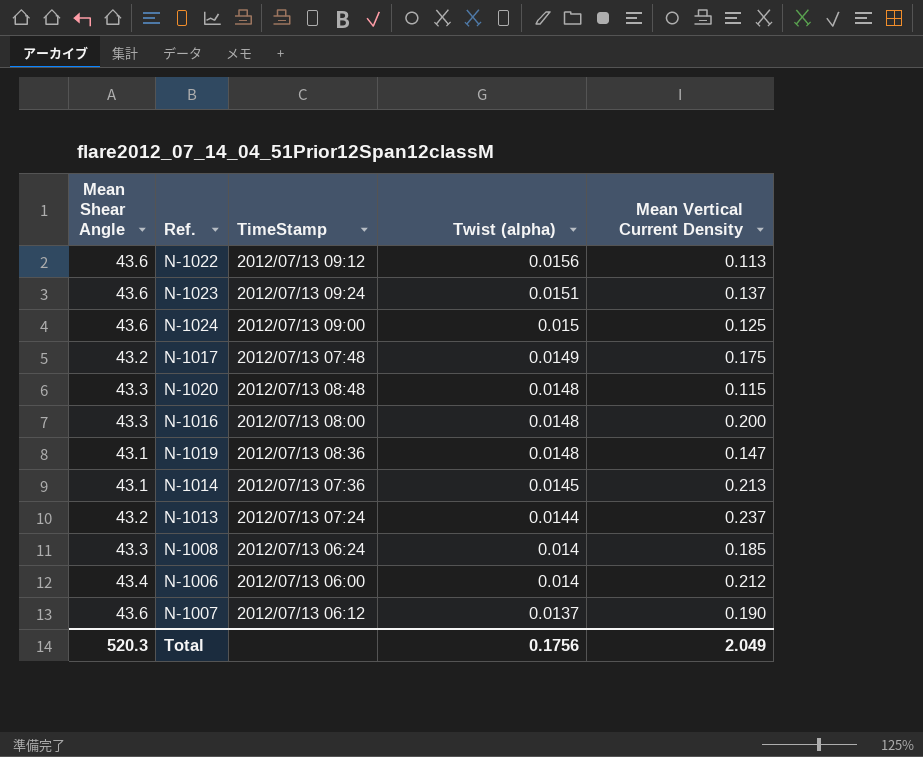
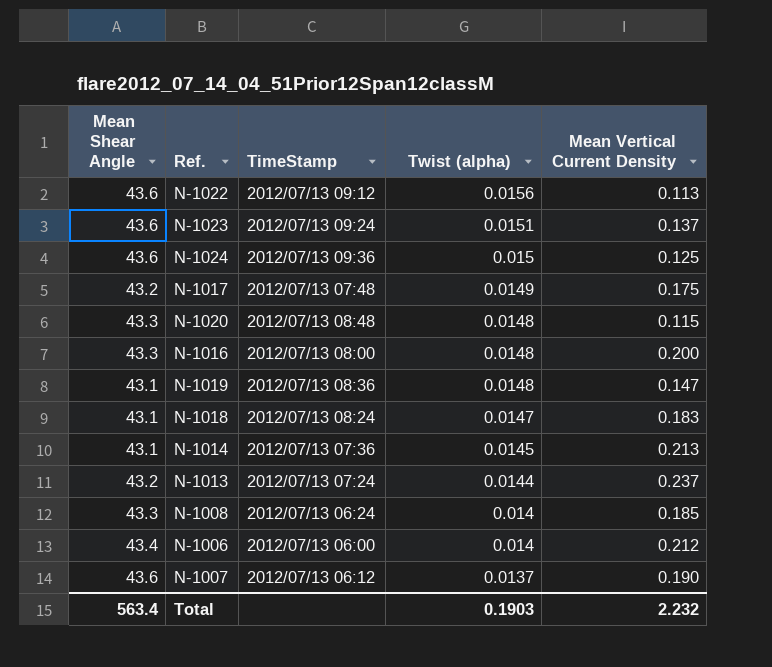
N-1024 | TimeStamp: 2012/07/13 09:00 -> 2012/07/13 09:36
row N-1018: none -> 43.1 | 2012/07/13 08:24 | 0.0147 | 0.183
Total | Mean Shear Angle: 520.3 -> 563.4
Total | Twist (alpha): 0.1756 -> 0.1903
Total | Mean Vertical Current Density: 2.049 -> 2.232

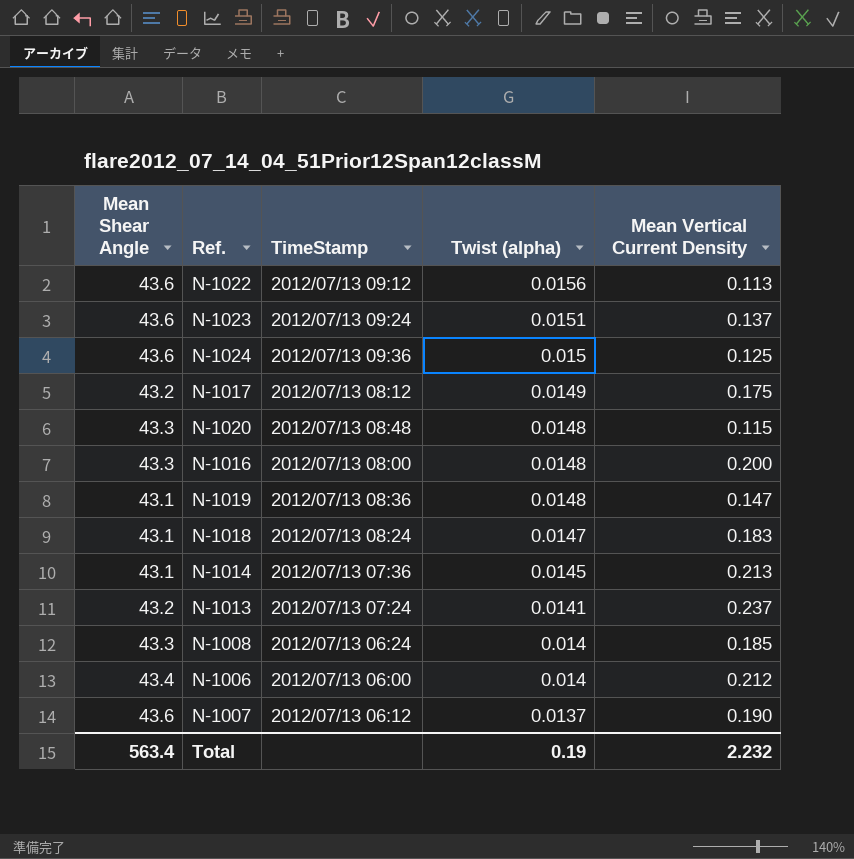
N-1017 | TimeStamp: 2012/07/13 07:48 -> 2012/07/13 08:12
N-1013 | Twist (alpha): 0.0144 -> 0.0141
Total | Twist (alpha): 0.1903 -> 0.19

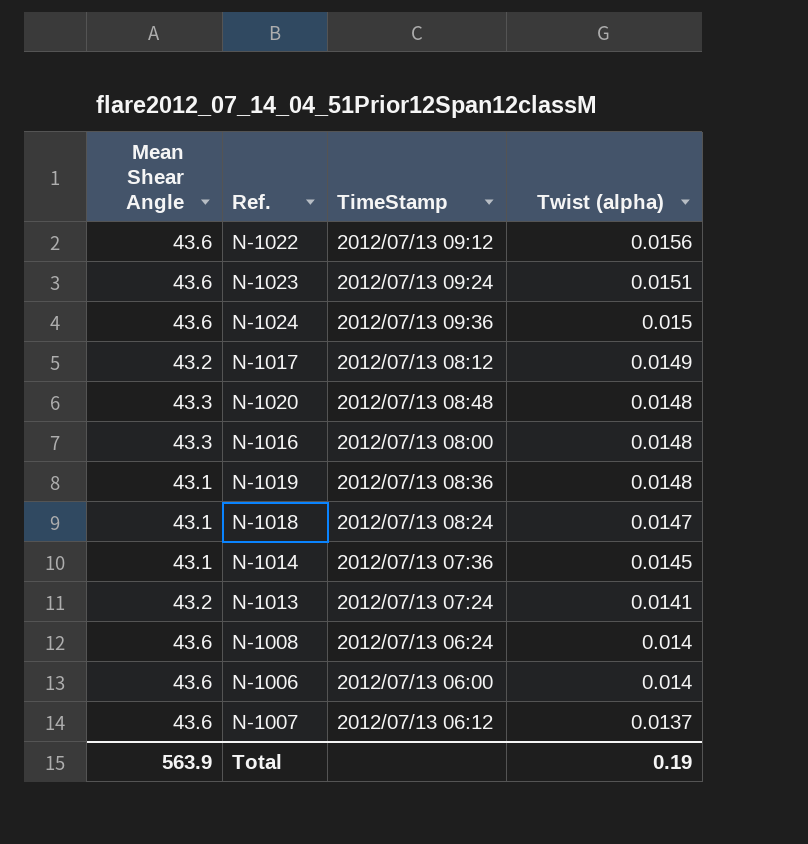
column Mean Vertical Current Density | position: 5 -> none
N-1008 | Mean Shear Angle: 43.3 -> 43.6
N-1006 | Mean Shear Angle: 43.4 -> 43.6
Total | Mean Shear Angle: 563.4 -> 563.9

